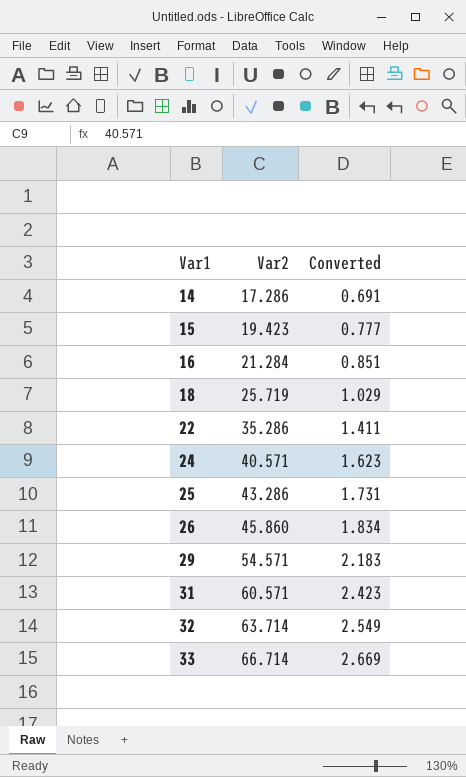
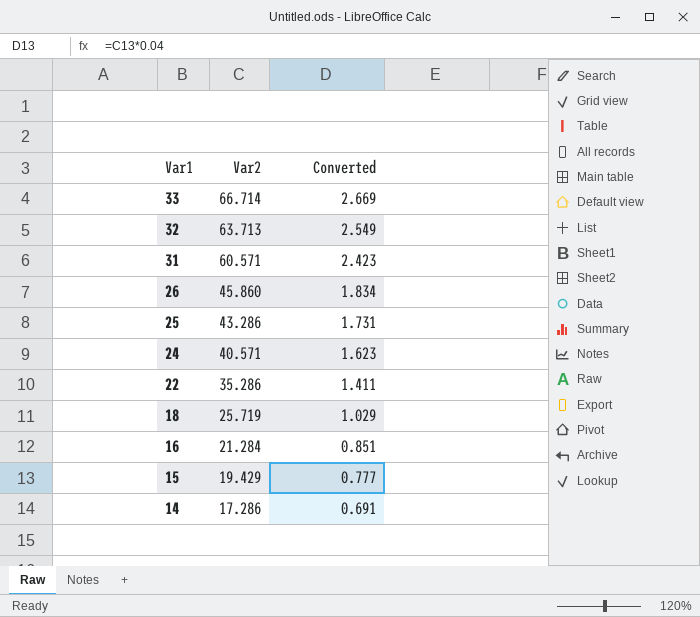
row order: Var1 ascending -> Var1 descending
row 29: 54.571 | 2.183 -> none
32 | Var2: 63.714 -> 63.713
15 | Var2: 19.423 -> 19.429

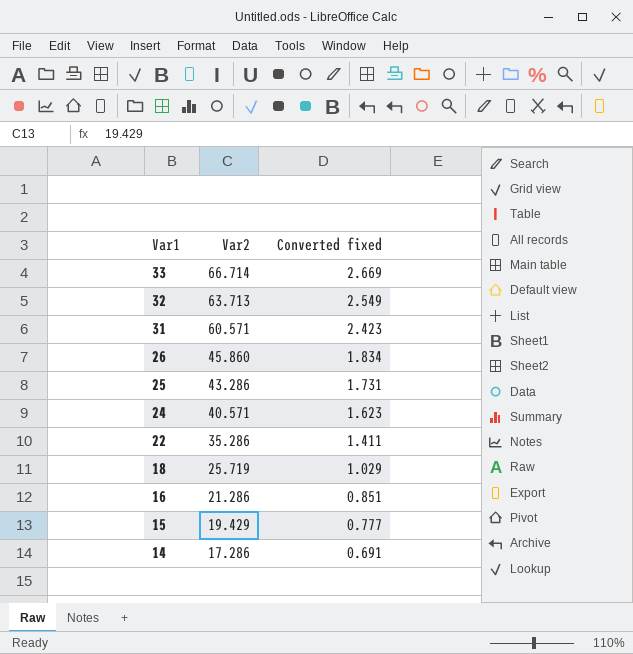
column name: Converted -> Converted fixed
16 | Var2: 21.284 -> 21.286

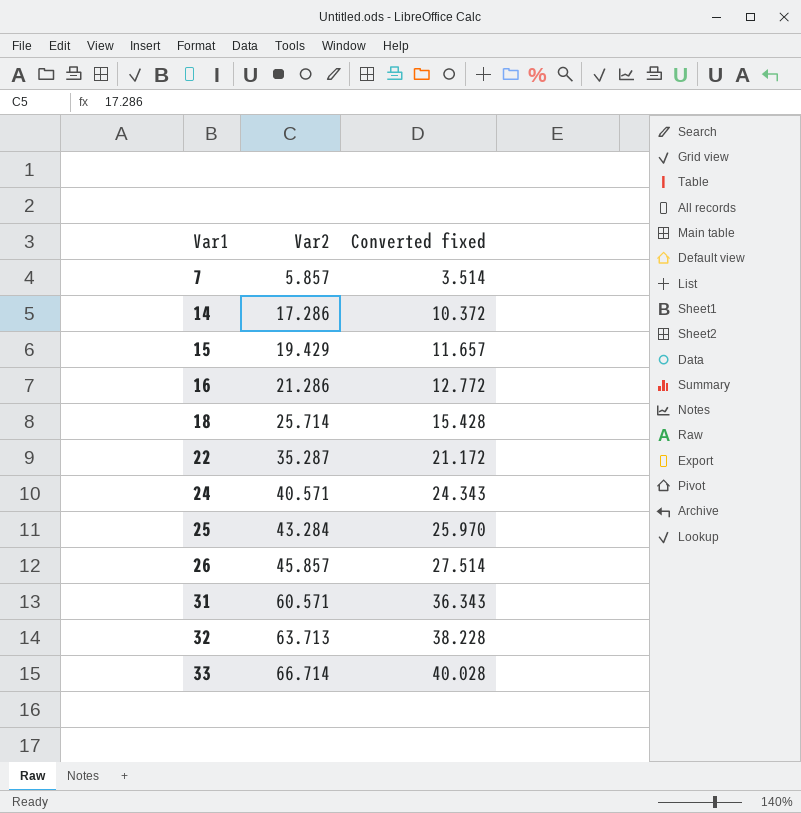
row order: Var1 descending -> Var1 ascending
column Converted fixed | formula: [Var2] * 0.04 -> [Var2] * 0.6
row 7: none -> 5.857 | 3.514
18 | Var2: 25.719 -> 25.714
22 | Var2: 35.286 -> 35.287
25 | Var2: 43.286 -> 43.284
26 | Var2: 45.860 -> 45.857

